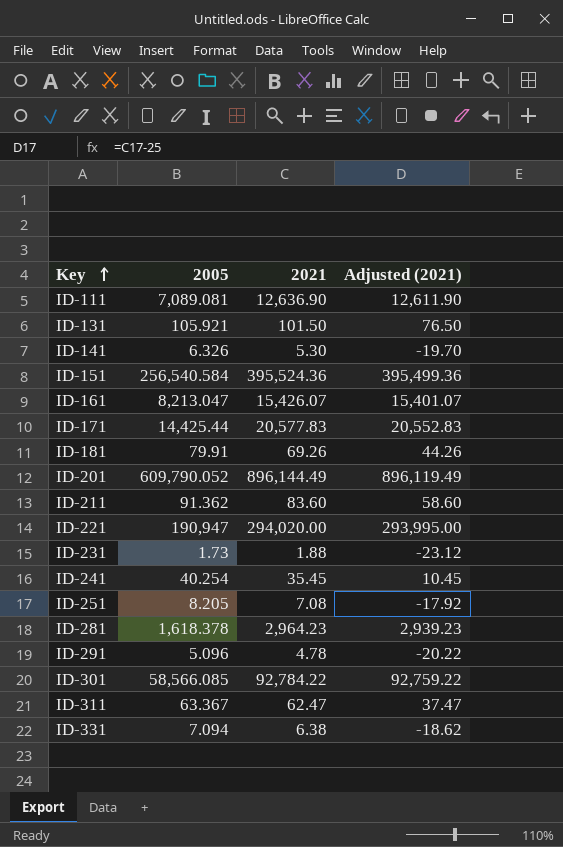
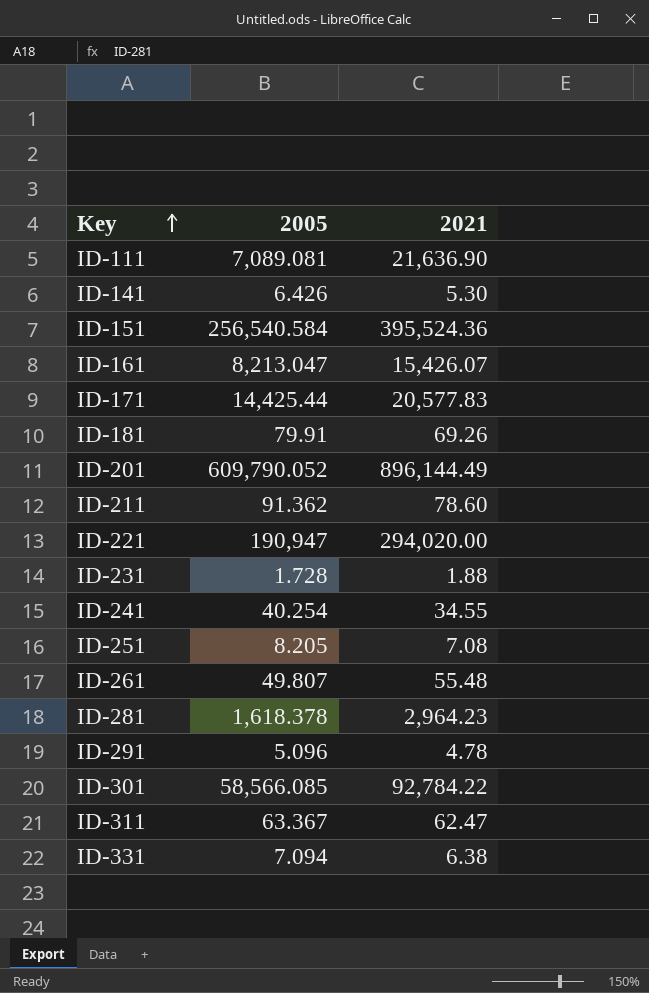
column Adjusted (2021) | formula: [2021] - 25 -> none
row ID-131: 105.921 | 101.50 | 76.50 -> none
ID-111 | 2021: 12,636.90 -> 21,636.90
ID-141 | 2005: 6.326 -> 6.426
ID-211 | 2021: 83.60 -> 78.60
ID-231 | 2005: 1.73 -> 1.728
ID-241 | 2021: 35.45 -> 34.55
row ID-261: none -> 49.807 | 55.48

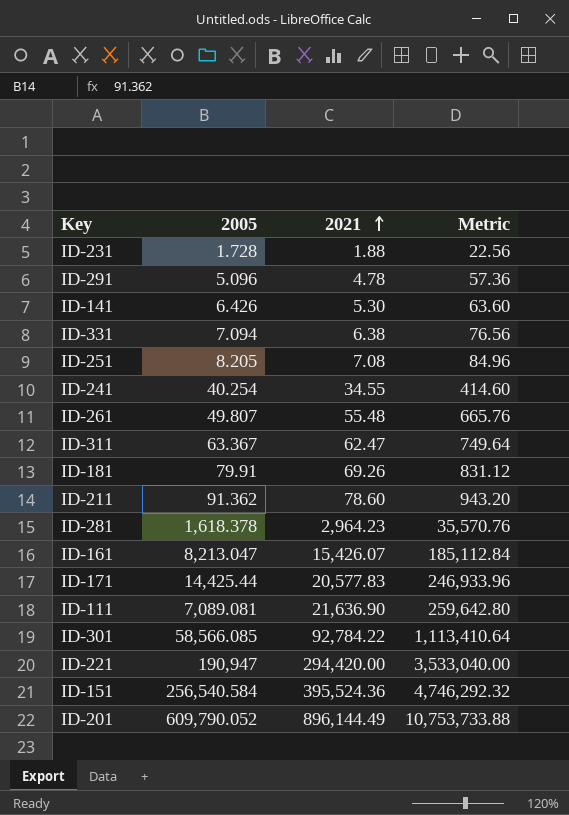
row order: Key ascending -> 2021 ascending
column Metric | formula: none -> [2021] * 12
ID-221 | 2021: 294,020.00 -> 294,420.00

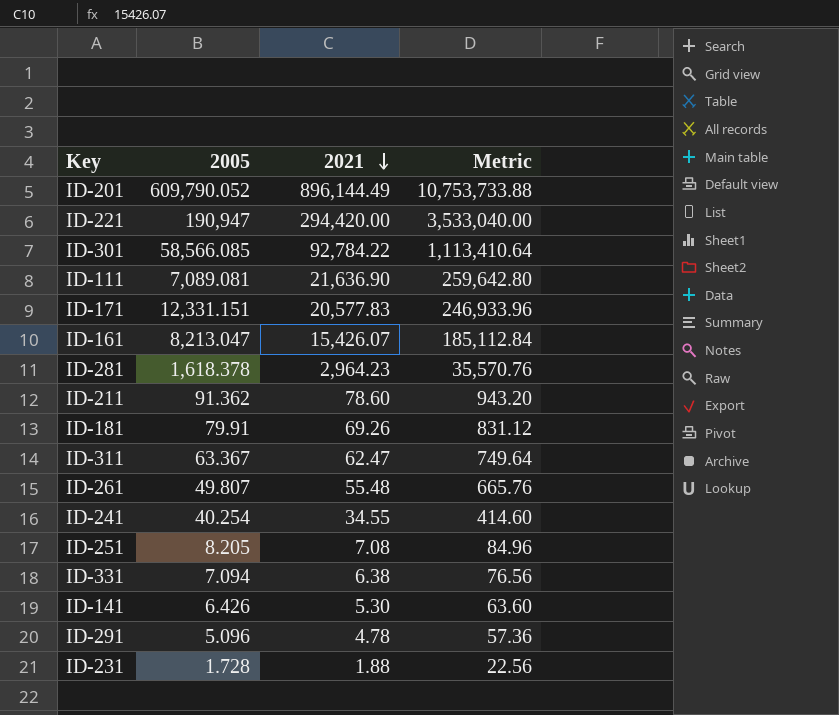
row order: 2021 ascending -> 2021 descending
row ID-151: 256,540.584 | 395,524.36 | 4,746,292.32 -> none
ID-171 | 2005: 14,425.44 -> 12,331.151

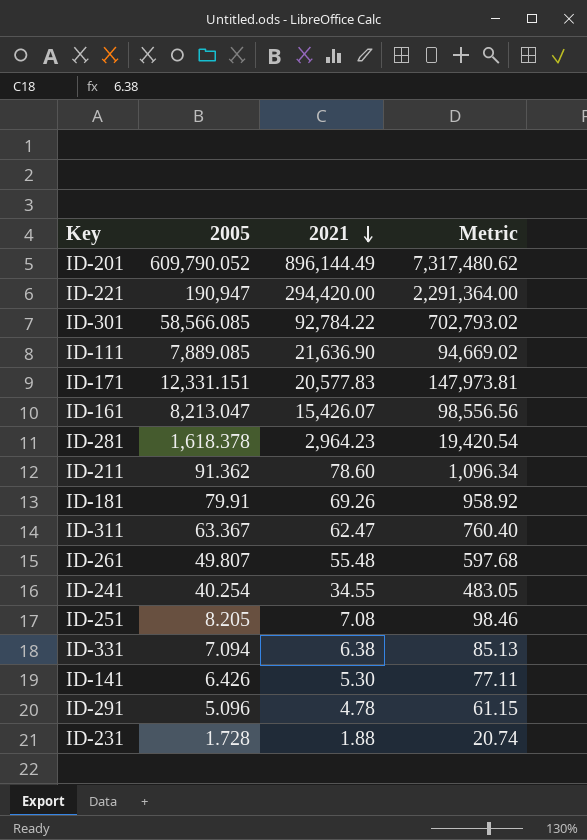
column Metric | formula: [2021] * 12 -> [2005] * 12
ID-111 | 2005: 7,089.081 -> 7,889.085

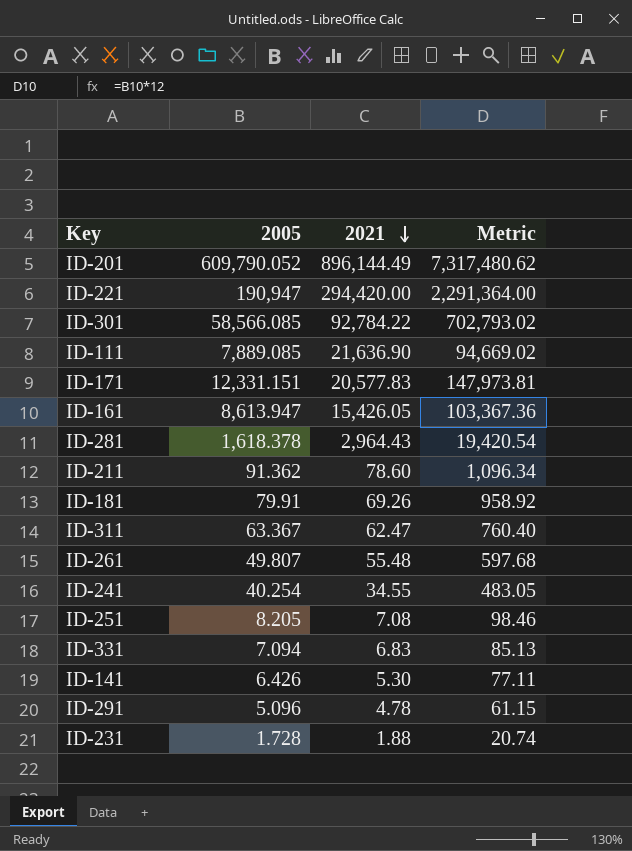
ID-161 | 2005: 8,213.047 -> 8,613.947
ID-161 | 2021: 15,426.07 -> 15,426.05
ID-161 | Metric: 98,556.56 -> 103,367.36
ID-281 | 2021: 2,964.23 -> 2,964.43
ID-331 | 2021: 6.38 -> 6.83

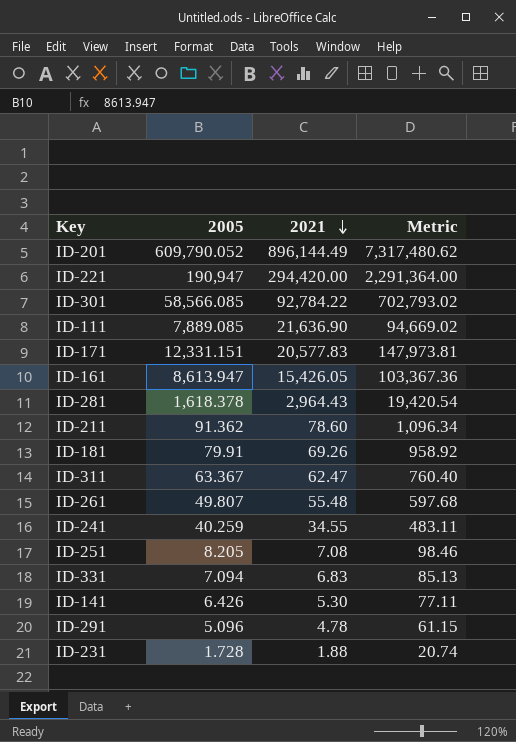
ID-241 | 2005: 40.254 -> 40.259
ID-241 | Metric: 483.05 -> 483.11

